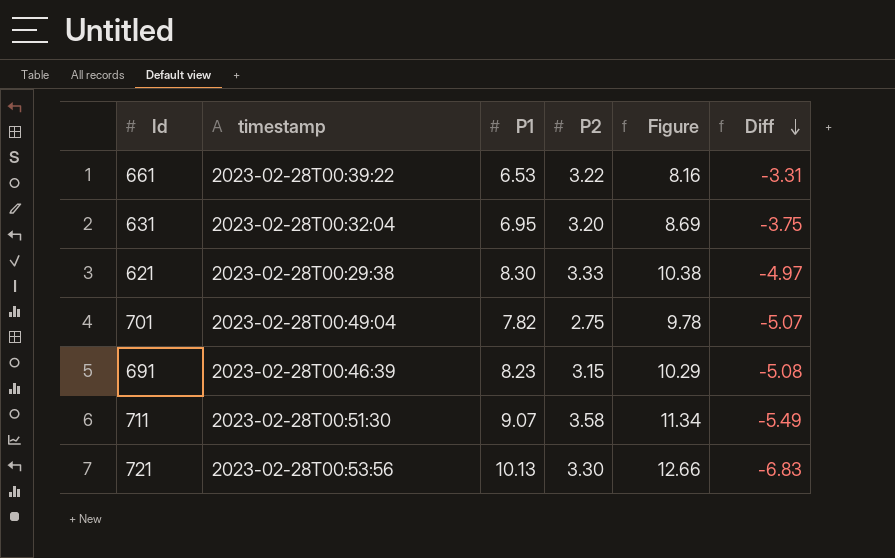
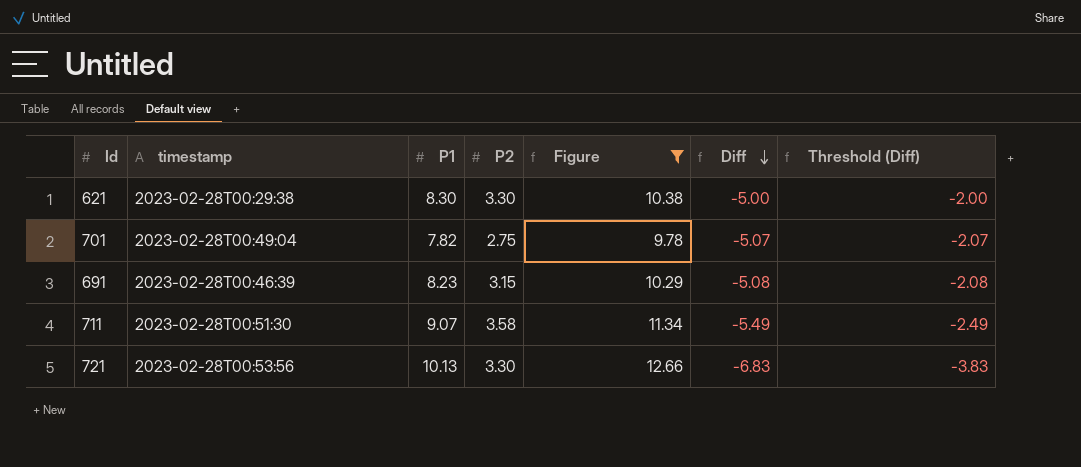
filter: none -> Figure >= 9.78
column Threshold (Diff) | formula: none -> [Diff] + 3
621 | P2: 3.33 -> 3.30
621 | Diff: -4.97 -> -5.00

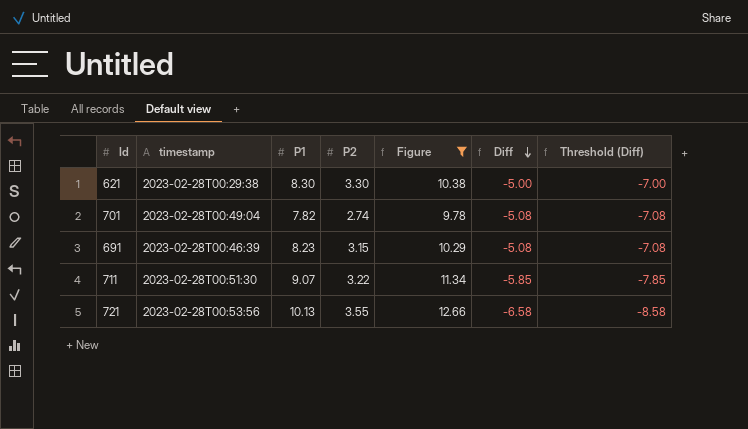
column Threshold (Diff) | formula: [Diff] + 3 -> [Diff] - 2
701 | P2: 2.75 -> 2.74
701 | Diff: -5.07 -> -5.08
711 | P2: 3.58 -> 3.22
711 | Diff: -5.49 -> -5.85
721 | P2: 3.30 -> 3.55
721 | Diff: -6.83 -> -6.58

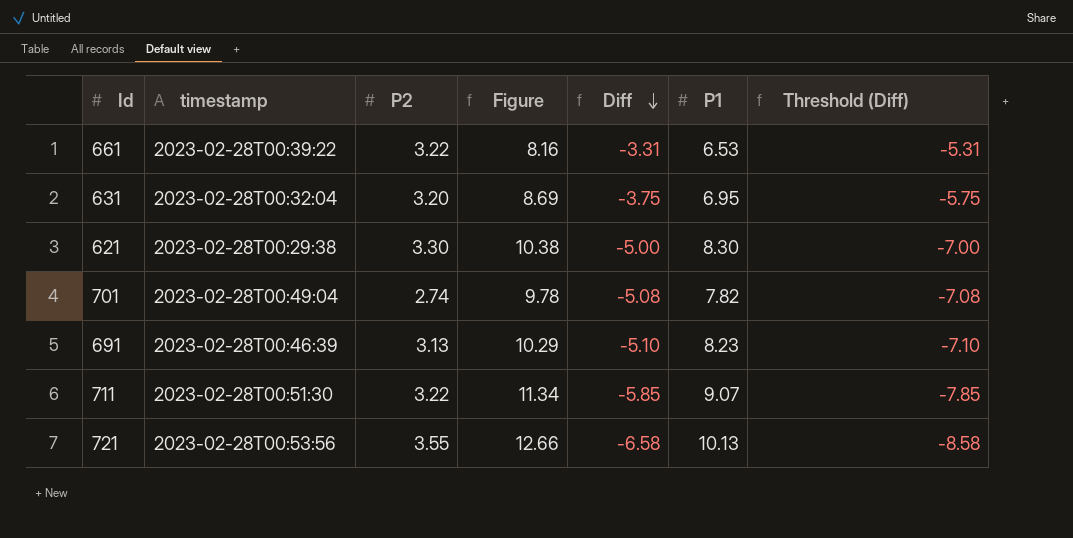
filter: Figure >= 9.78 -> none
column P1 | position: 3 -> 6
691 | P2: 3.15 -> 3.13
691 | Diff: -5.08 -> -5.10
691 | Threshold (Diff): -7.08 -> -7.10

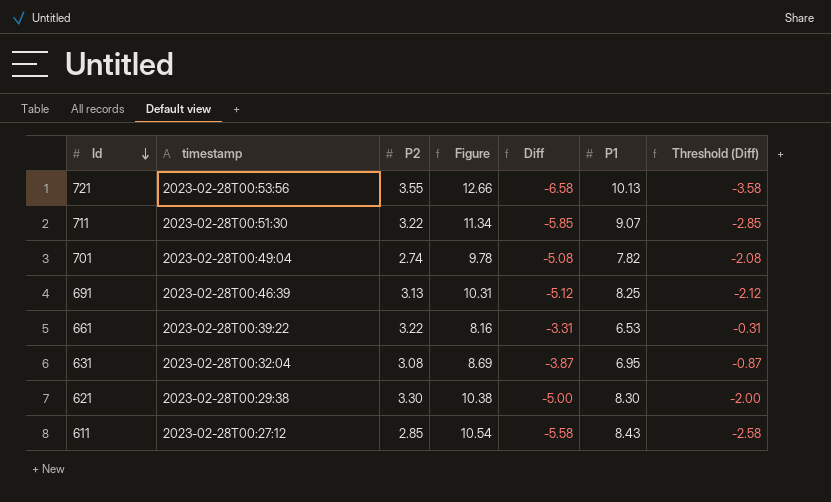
row order: Diff descending -> Id descending
column Threshold (Diff) | formula: [Diff] - 2 -> [Diff] + 3
691 | Figure: 10.29 -> 10.31
691 | Diff: -5.10 -> -5.12
691 | P1: 8.23 -> 8.25
631 | P2: 3.20 -> 3.08
631 | Diff: -3.75 -> -3.87
row 611: none -> 2023-02-28T00:27:12 | 2.85 | 10.54 | -5.58 | 8.43 | -2.58

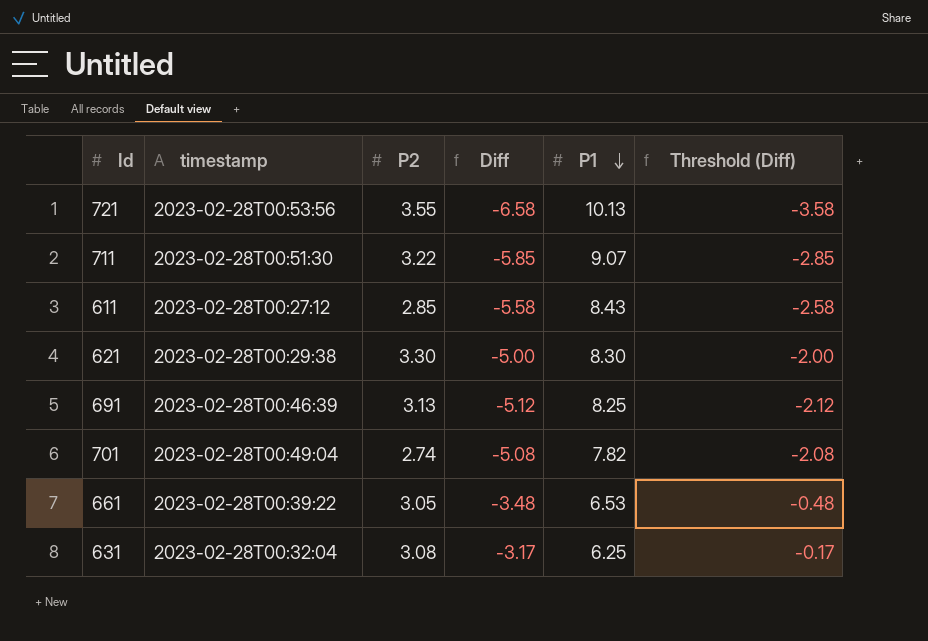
row order: Id descending -> P1 descending
column Figure | formula: [P1] * 1.25 -> none
661 | P2: 3.22 -> 3.05
661 | Diff: -3.31 -> -3.48
661 | Threshold (Diff): -0.31 -> -0.48
631 | Diff: -3.87 -> -3.17
631 | P1: 6.95 -> 6.25
631 | Threshold (Diff): -0.87 -> -0.17

